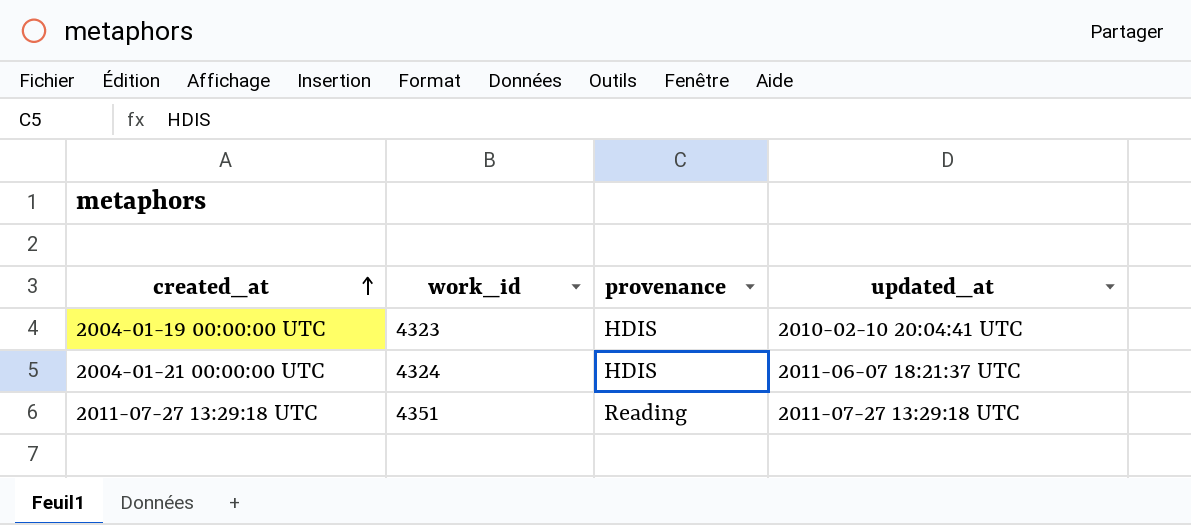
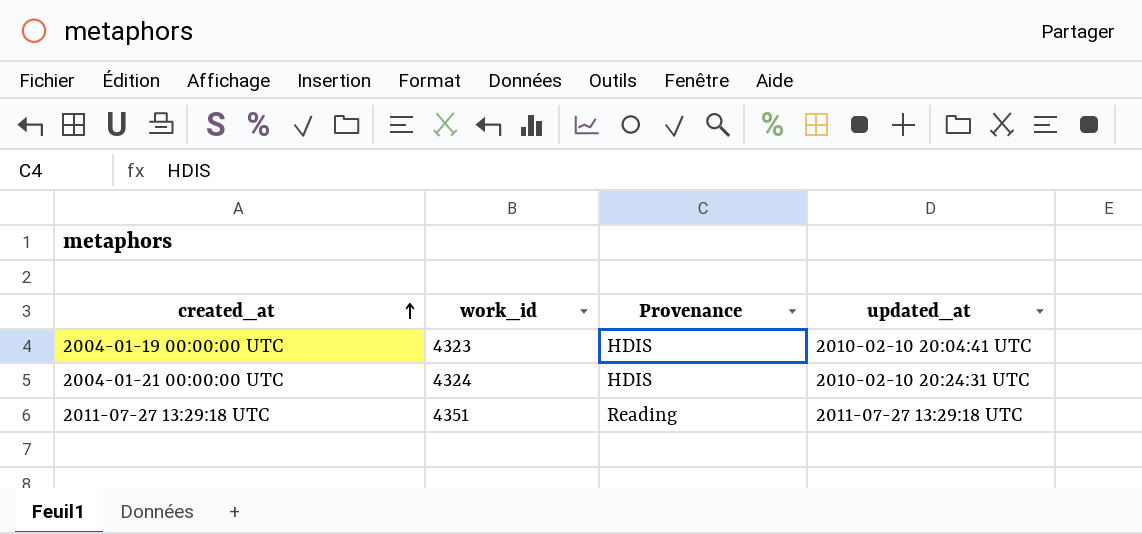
column name: provenance -> Provenance
2004-01-21 00:00:00 UTC | updated_at: 2011-06-07 18:21:37 UTC -> 2010-02-10 20:24:31 UTC

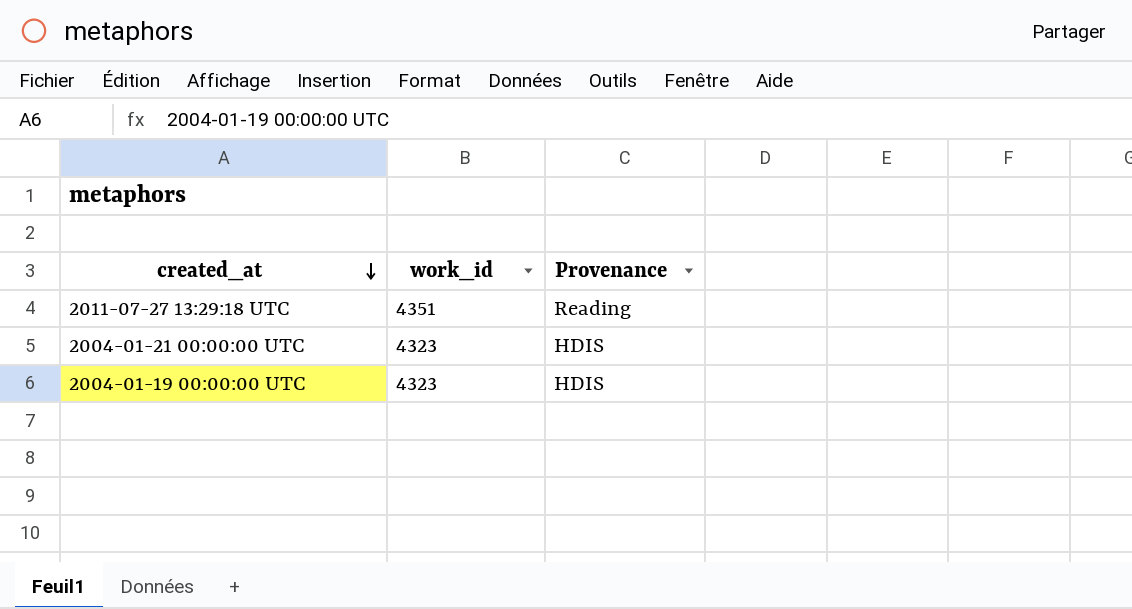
row order: created_at ascending -> created_at descending
column updated_at | position: 4 -> none
2004-01-21 00:00:00 UTC | work_id: 4324 -> 4323

